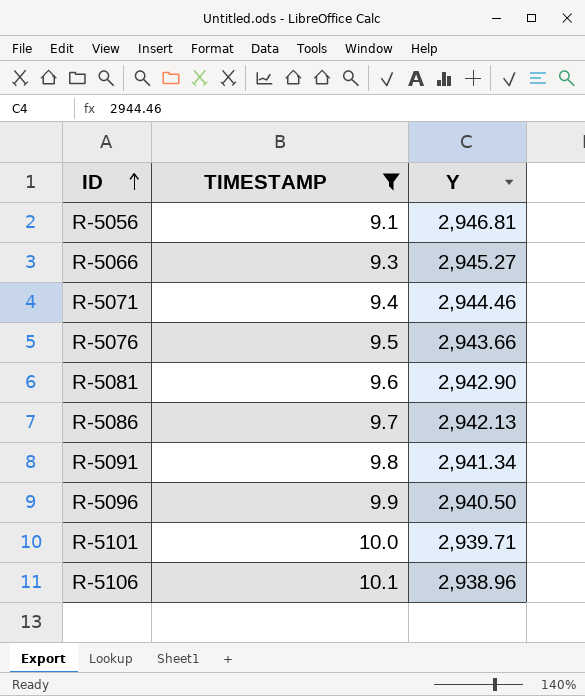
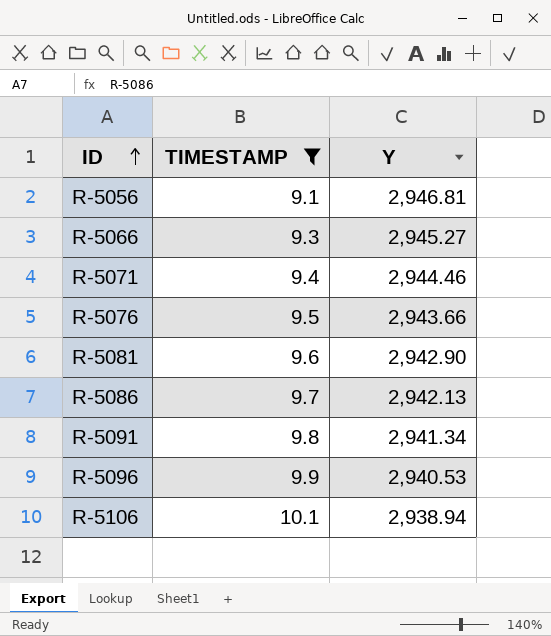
row R-5101: 10.0 | 2,939.71 -> none
R-5096 | Y: 2,940.50 -> 2,940.53
R-5106 | Y: 2,938.96 -> 2,938.94

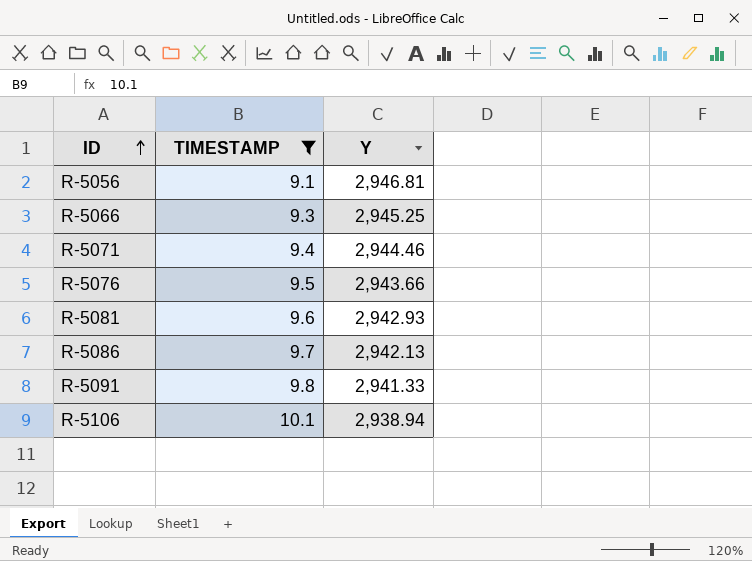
row R-5096: 9.9 | 2,940.53 -> none
R-5066 | Y: 2,945.27 -> 2,945.25
R-5081 | Y: 2,942.90 -> 2,942.93
R-5091 | Y: 2,941.34 -> 2,941.33

